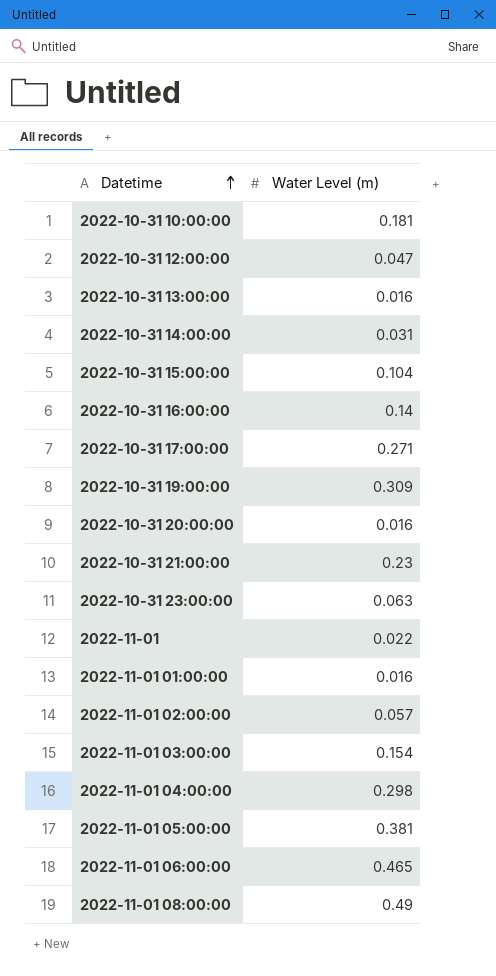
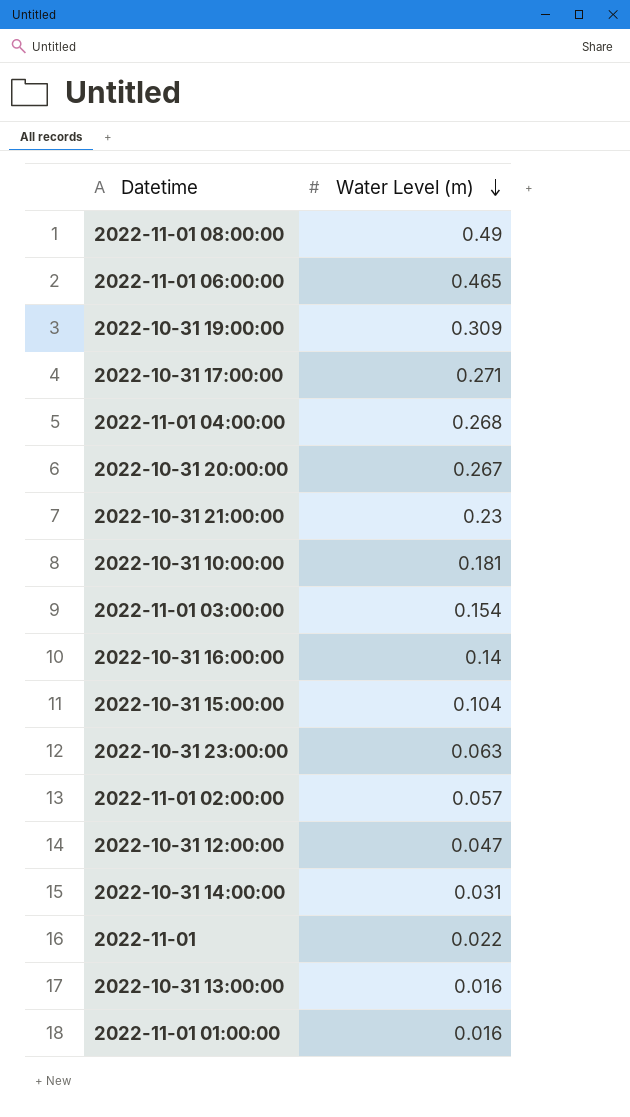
row order: Datetime ascending -> Water Level (m) descending
row 2022-11-01 05:00:00: 0.381 -> none
2022-11-01 04:00:00 | Water Level (m): 0.298 -> 0.268
2022-10-31 20:00:00 | Water Level (m): 0.016 -> 0.267

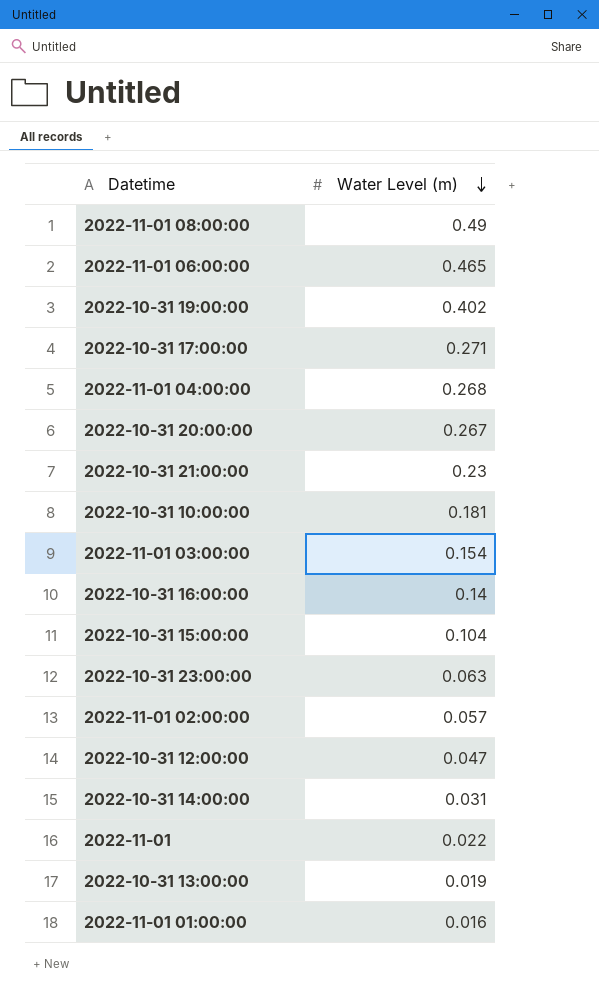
2022-10-31 19:00:00 | Water Level (m): 0.309 -> 0.402
2022-10-31 13:00:00 | Water Level (m): 0.016 -> 0.019

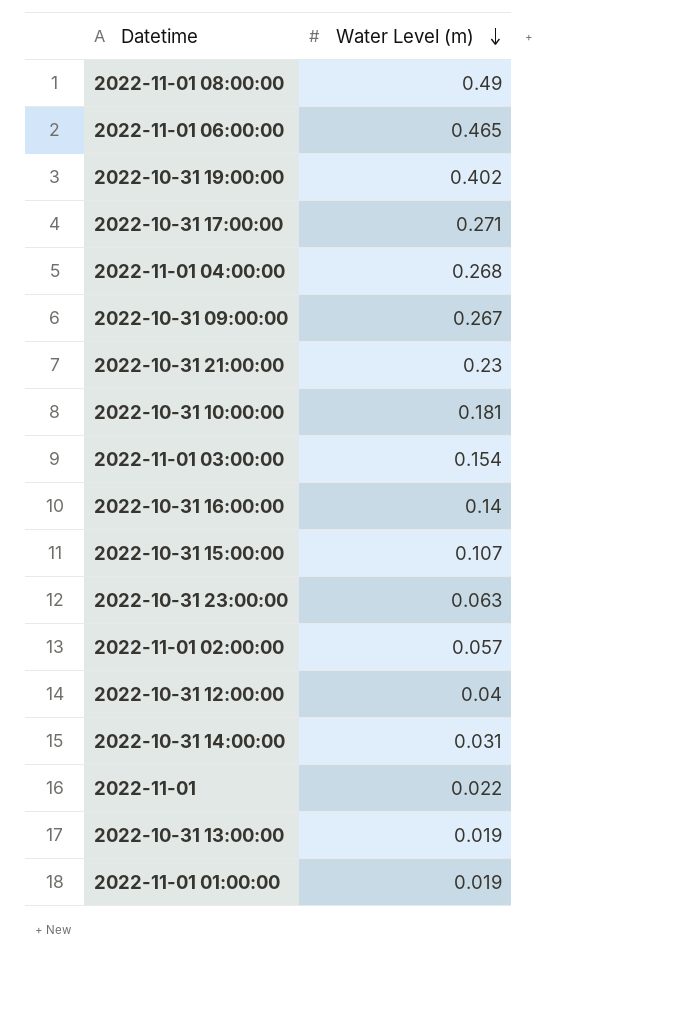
row 2022-10-31 20:00:00: 0.267 -> none
row 2022-10-31 09:00:00: none -> 0.267
2022-10-31 15:00:00 | Water Level (m): 0.104 -> 0.107
2022-10-31 12:00:00 | Water Level (m): 0.047 -> 0.04
2022-11-01 01:00:00 | Water Level (m): 0.016 -> 0.019

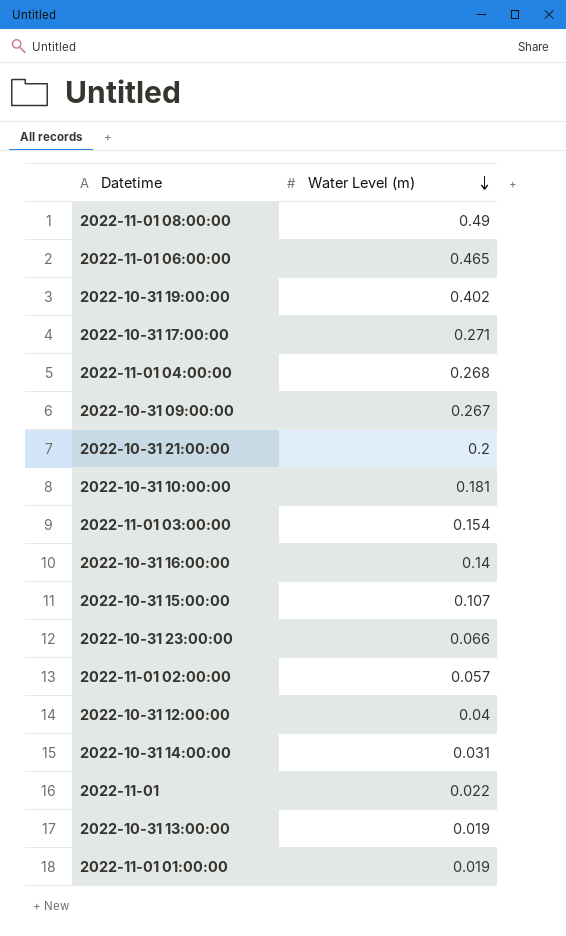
2022-10-31 21:00:00 | Water Level (m): 0.23 -> 0.2
2022-10-31 23:00:00 | Water Level (m): 0.063 -> 0.066

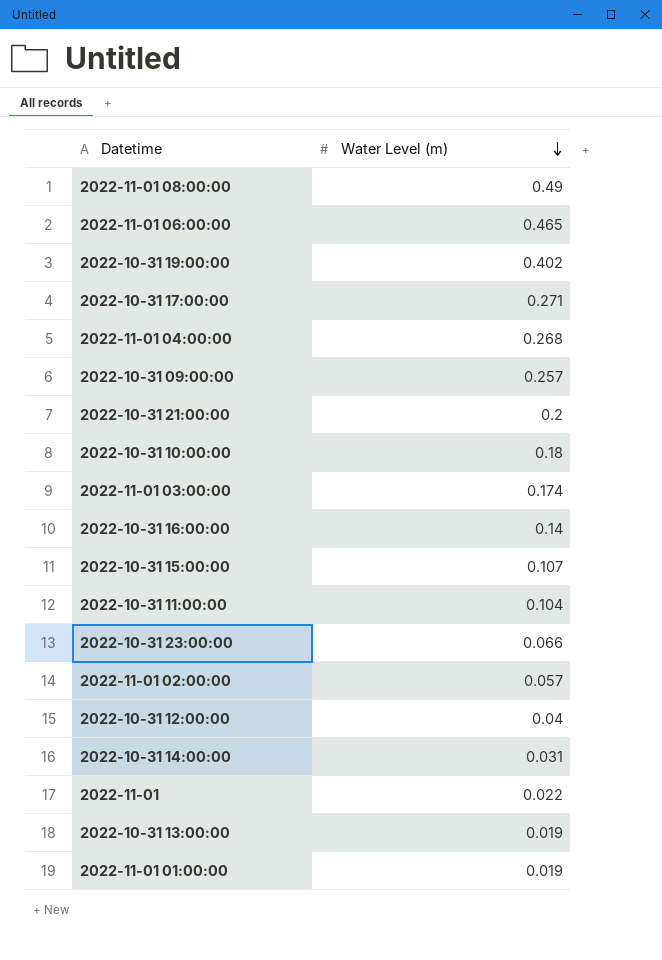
2022-10-31 09:00:00 | Water Level (m): 0.267 -> 0.257
2022-10-31 10:00:00 | Water Level (m): 0.181 -> 0.18
2022-11-01 03:00:00 | Water Level (m): 0.154 -> 0.174
row 2022-10-31 11:00:00: none -> 0.104

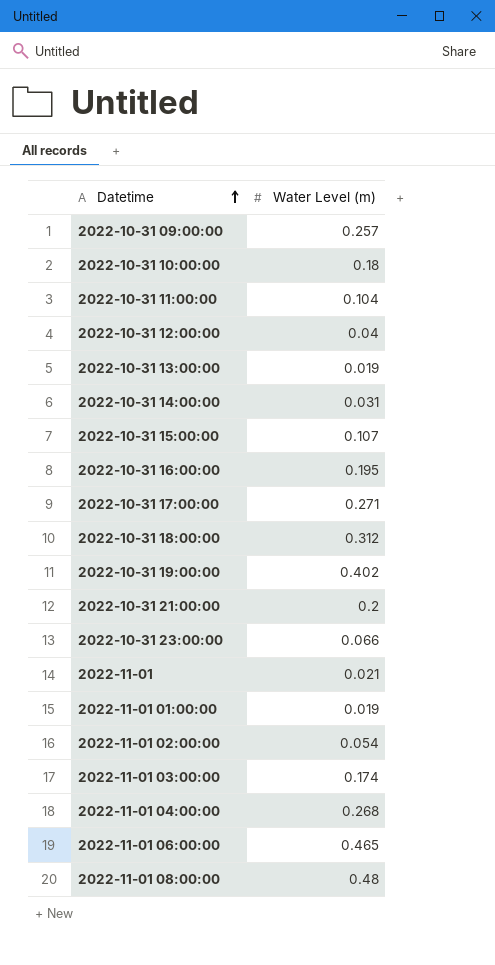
row order: Water Level (m) descending -> Datetime ascending
2022-10-31 16:00:00 | Water Level (m): 0.14 -> 0.195
row 2022-10-31 18:00:00: none -> 0.312
2022-11-01 | Water Level (m): 0.022 -> 0.021
2022-11-01 02:00:00 | Water Level (m): 0.057 -> 0.054
2022-11-01 08:00:00 | Water Level (m): 0.49 -> 0.48

